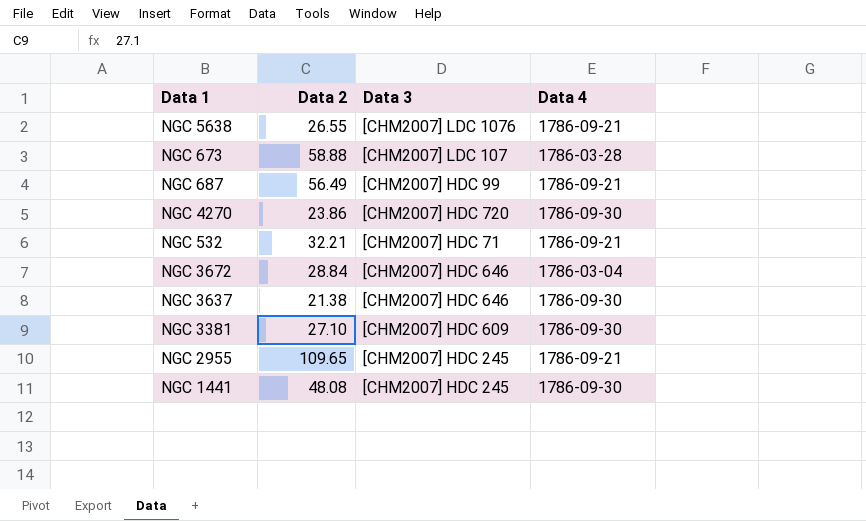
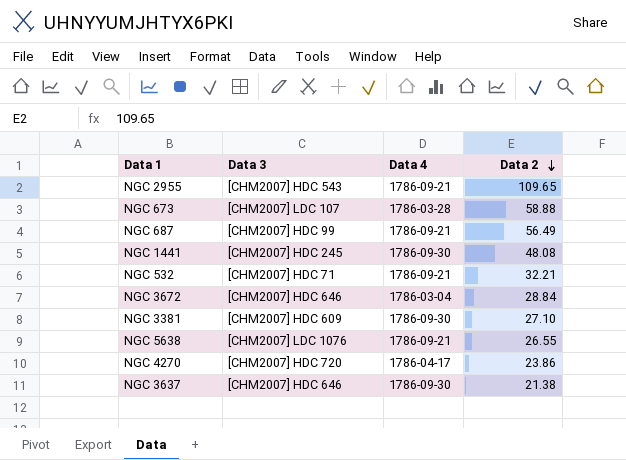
row order: none -> Data 2 descending
column Data 2 | position: 2 -> 4
NGC 2955 | Data 3: [CHM2007] HDC 245 -> [CHM2007] HDC 543
NGC 4270 | Data 4: 1786-09-30 -> 1786-04-17

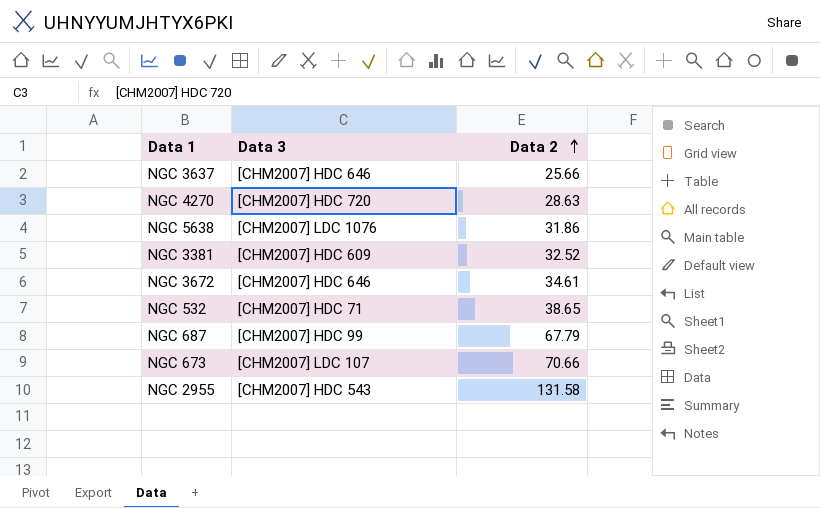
row order: Data 2 descending -> Data 2 ascending
column Data 4 | position: 3 -> none
row NGC 1441: [CHM2007] HDC 245 | 1786-09-30 | 48.08 -> none
NGC 3637 | Data 2: 21.38 -> 25.66
NGC 4270 | Data 2: 23.86 -> 28.63
NGC 5638 | Data 2: 26.55 -> 31.86
NGC 3381 | Data 2: 27.10 -> 32.52
NGC 3672 | Data 2: 28.84 -> 34.61
NGC 532 | Data 2: 32.21 -> 38.65
NGC 687 | Data 2: 56.49 -> 67.79
NGC 673 | Data 2: 58.88 -> 70.66
NGC 2955 | Data 2: 109.65 -> 131.58

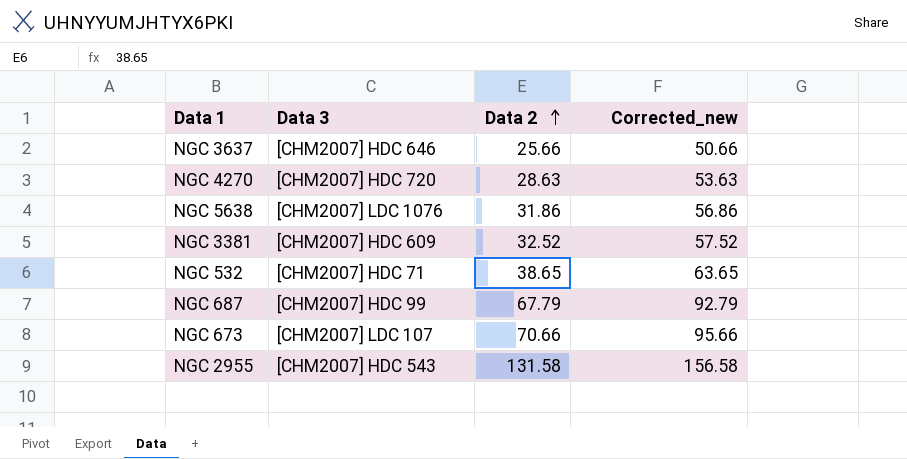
column Corrected_new | formula: none -> [Data 2] + 25
row NGC 3672: [CHM2007] HDC 646 | 34.61 -> none

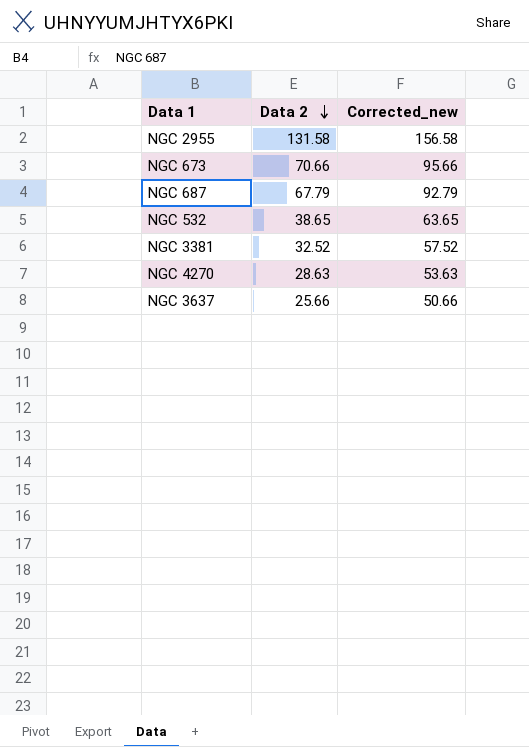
row order: Data 2 ascending -> Data 2 descending
column Data 3 | position: 2 -> none
row NGC 5638: [CHM2007] LDC 1076 | 31.86 | 56.86 -> none

